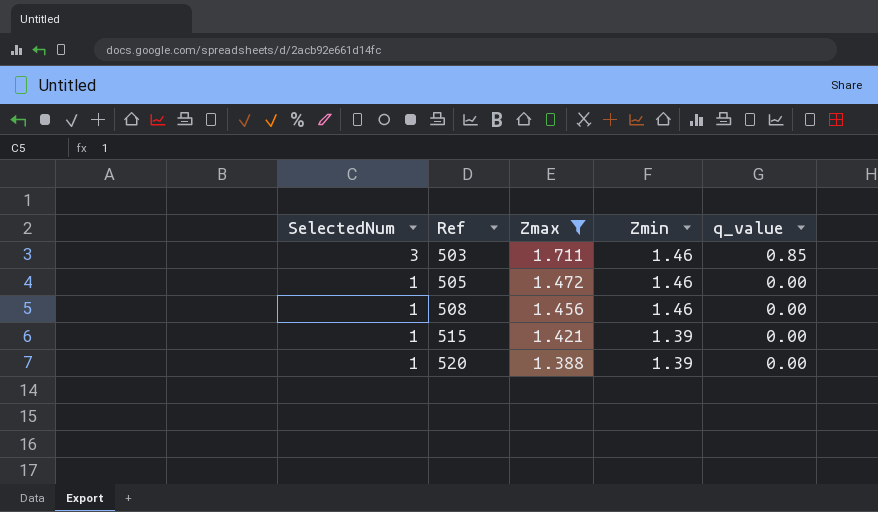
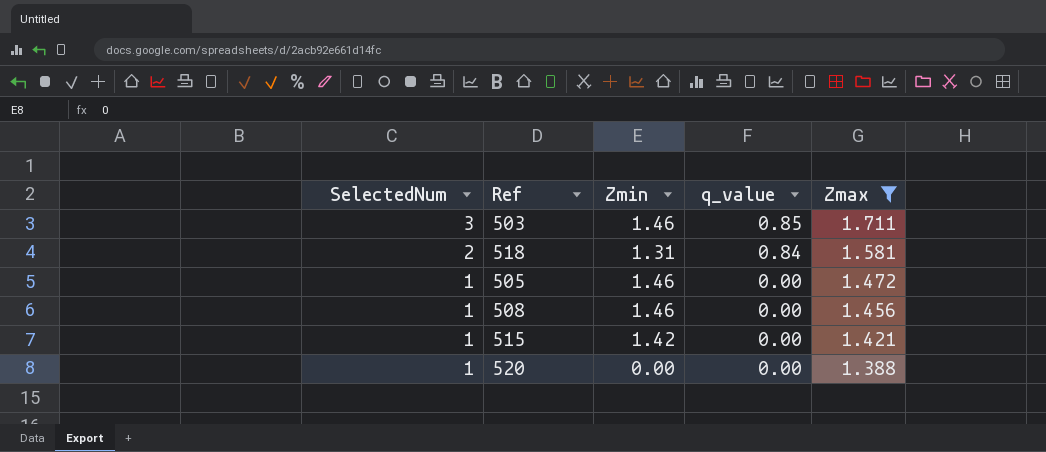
column Zmax | position: 3 -> 5
row 518: none -> 2 | 1.31 | 0.84 | 1.581
515 | Zmin: 1.39 -> 1.42
520 | Zmin: 1.39 -> 0.00

